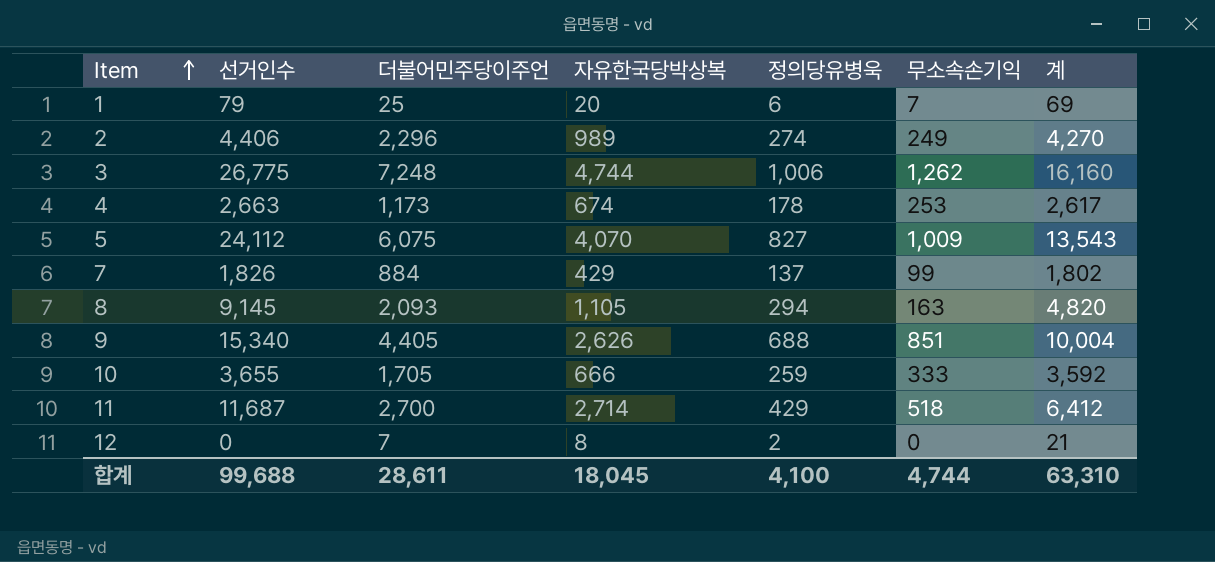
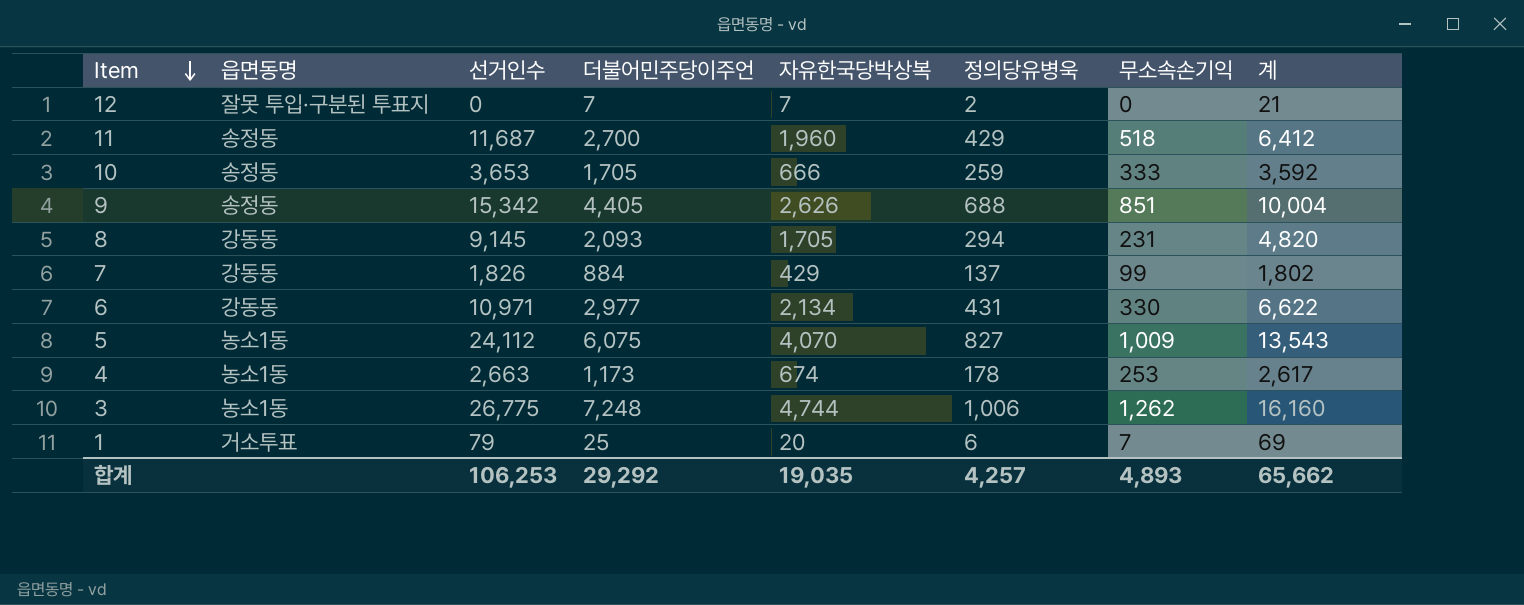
row order: Item ascending -> Item descending
column 읍면동명 | position: none -> 2
row 2: 4,406 | 2,296 | 989 | 274 | 249 | 4,270 -> none
12 | 자유한국당박상복: 8 -> 7
11 | 자유한국당박상복: 2,714 -> 1,960
10 | 선거인수: 3,655 -> 3,653
9 | 선거인수: 15,340 -> 15,342
8 | 자유한국당박상복: 1,105 -> 1,705
8 | 무소속손기익: 163 -> 231
row 6: none -> 강동동 | 10,971 | 2,977 | 2,134 | 431 | 330 | 6,622
합계 | 선거인수: 99,688 -> 106,253
합계 | 더불어민주당이주언: 28,611 -> 29,292
합계 | 자유한국당박상복: 18,045 -> 19,035
합계 | 정의당유병욱: 4,100 -> 4,257
합계 | 무소속손기익: 4,744 -> 4,893
합계 | 계: 63,310 -> 65,662

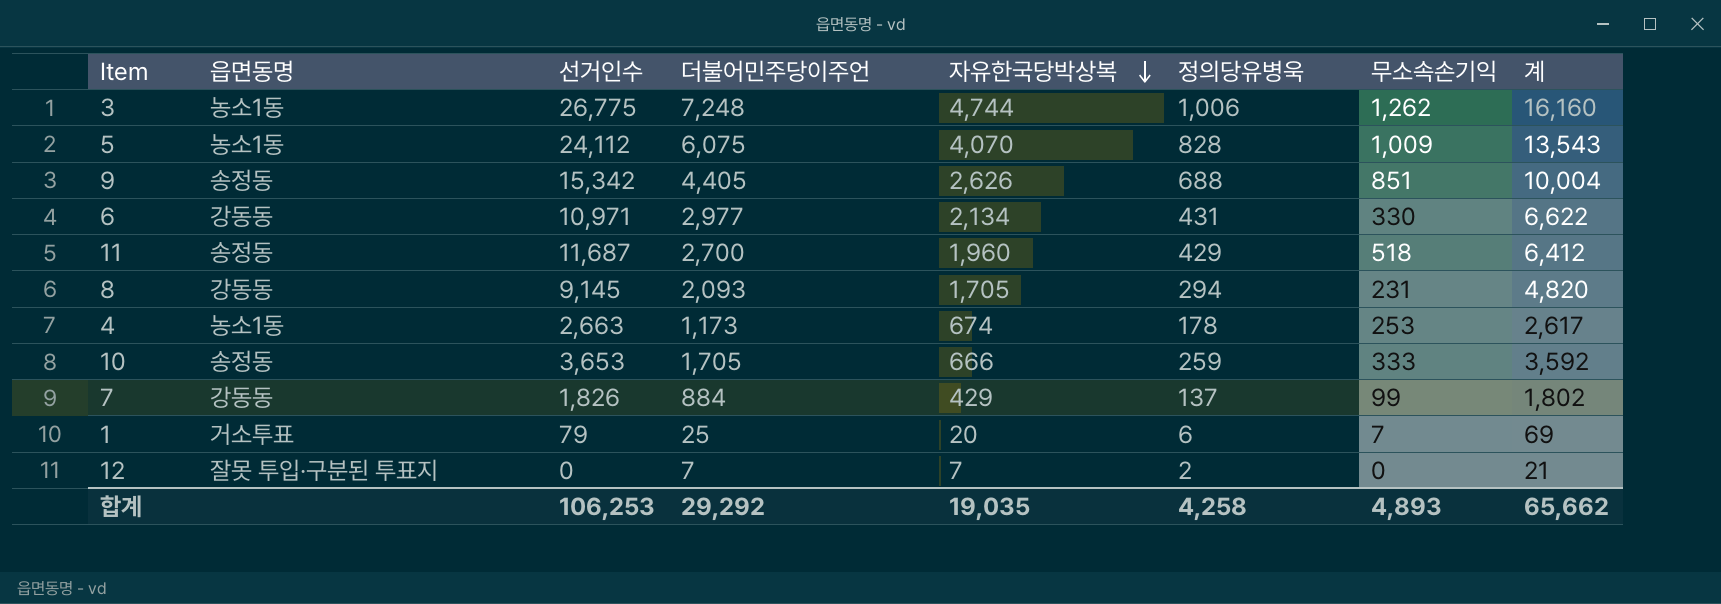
row order: Item descending -> 자유한국당박상복 descending
5 | 정의당유병욱: 827 -> 828
합계 | 정의당유병욱: 4,257 -> 4,258

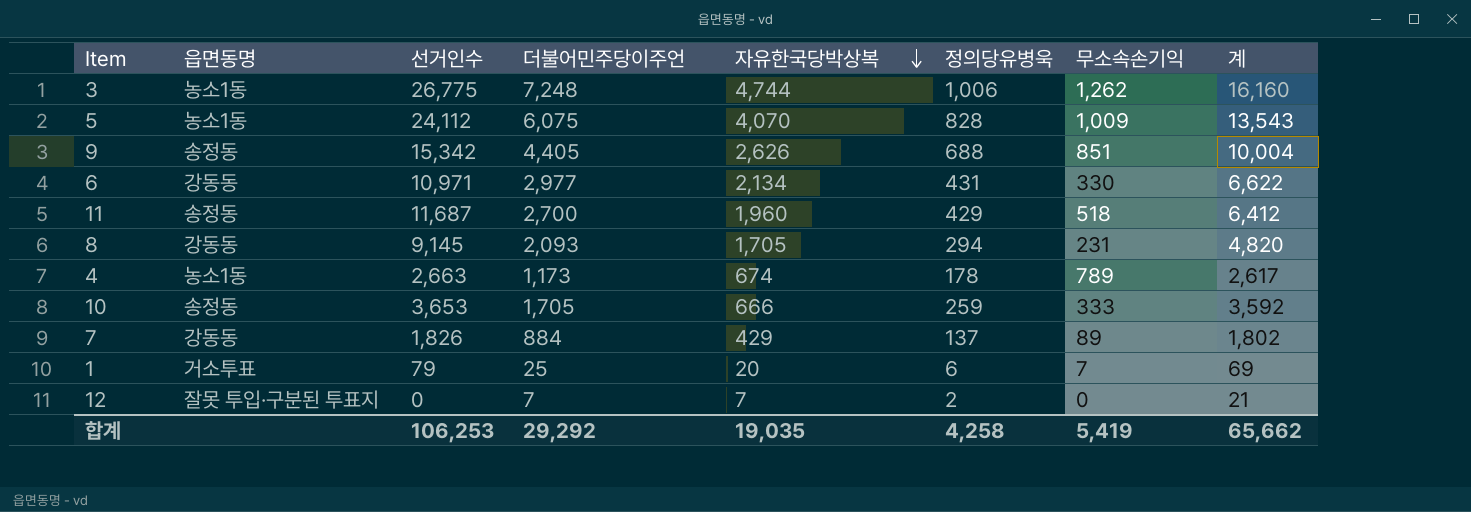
4 | 무소속손기익: 253 -> 789
7 | 무소속손기익: 99 -> 89
합계 | 무소속손기익: 4,893 -> 5,419

